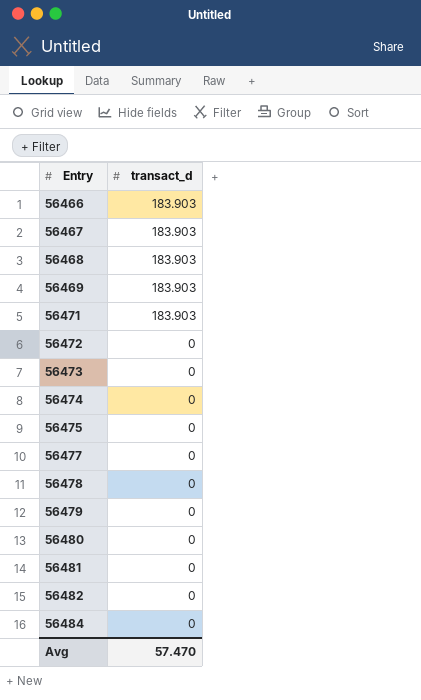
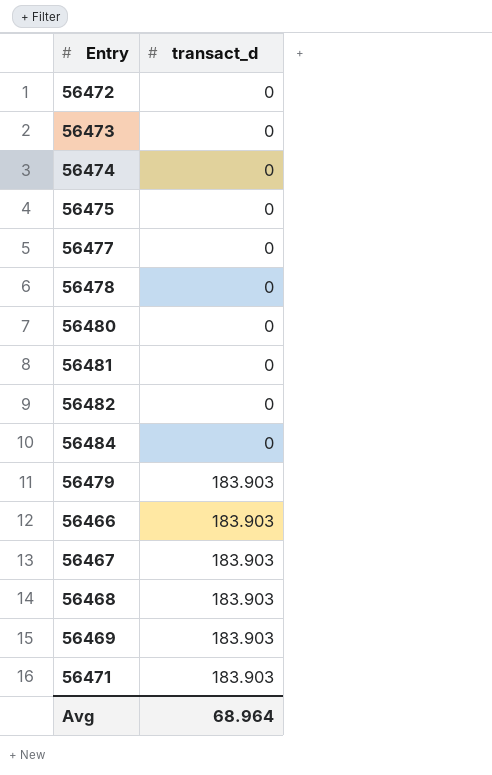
row order: Entry ascending -> transact_d ascending
56479 | transact_d: 0 -> 183.903
Avg | transact_d: 57.470 -> 68.964

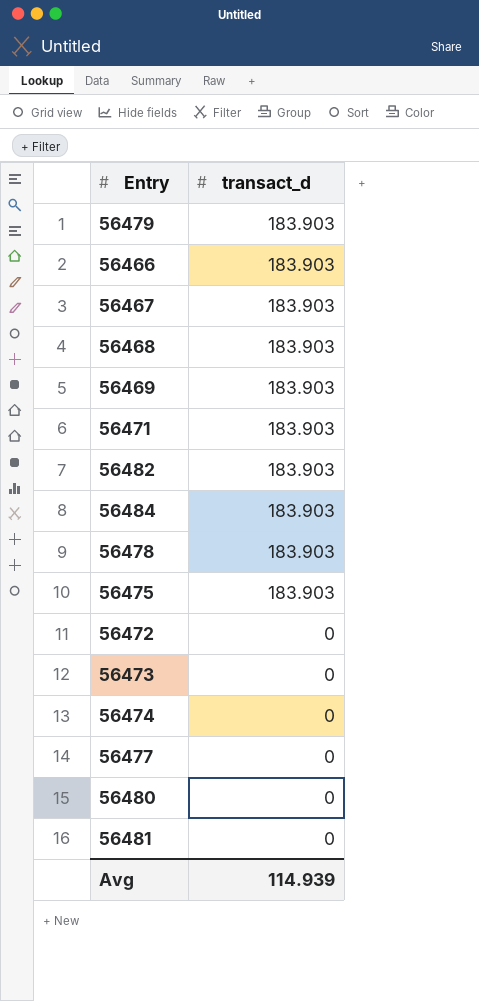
row order: transact_d ascending -> transact_d descending
56482 | transact_d: 0 -> 183.903
56484 | transact_d: 0 -> 183.903
56478 | transact_d: 0 -> 183.903
56475 | transact_d: 0 -> 183.903
Avg | transact_d: 68.964 -> 114.939

